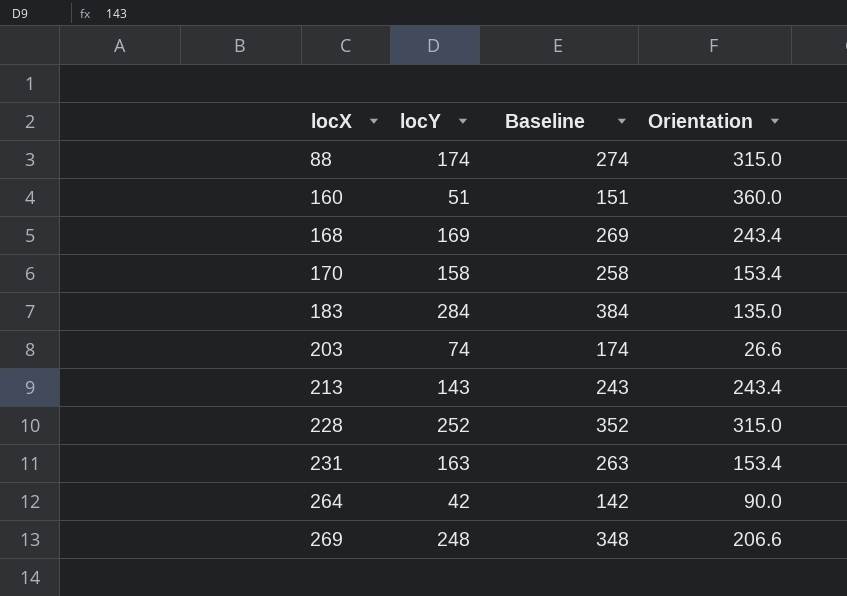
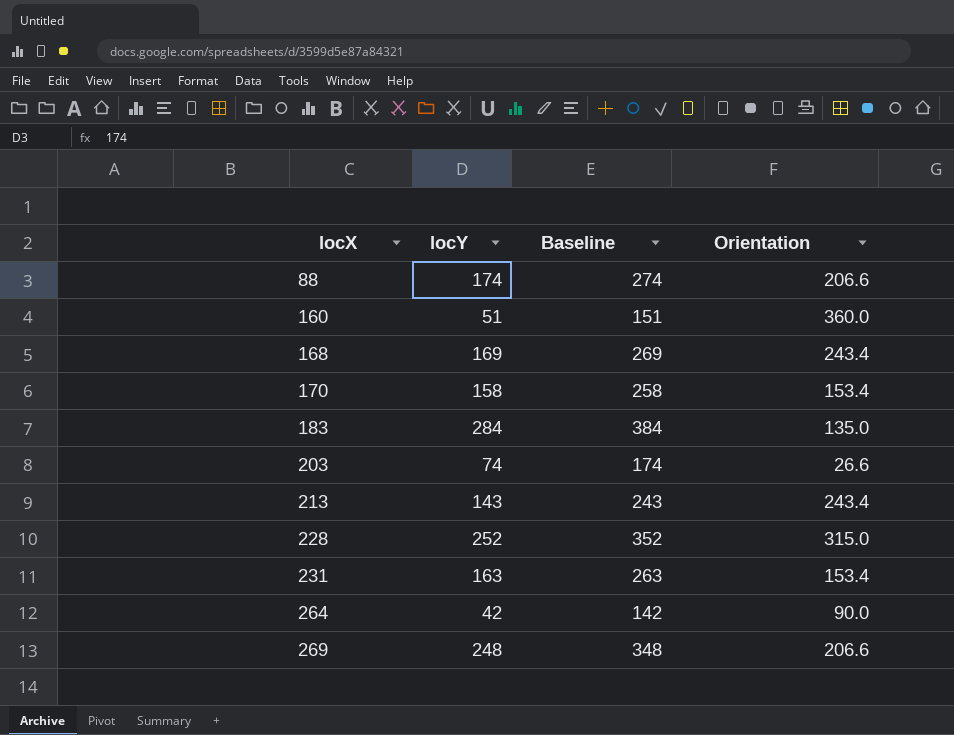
88 | Orientation: 315.0 -> 206.6

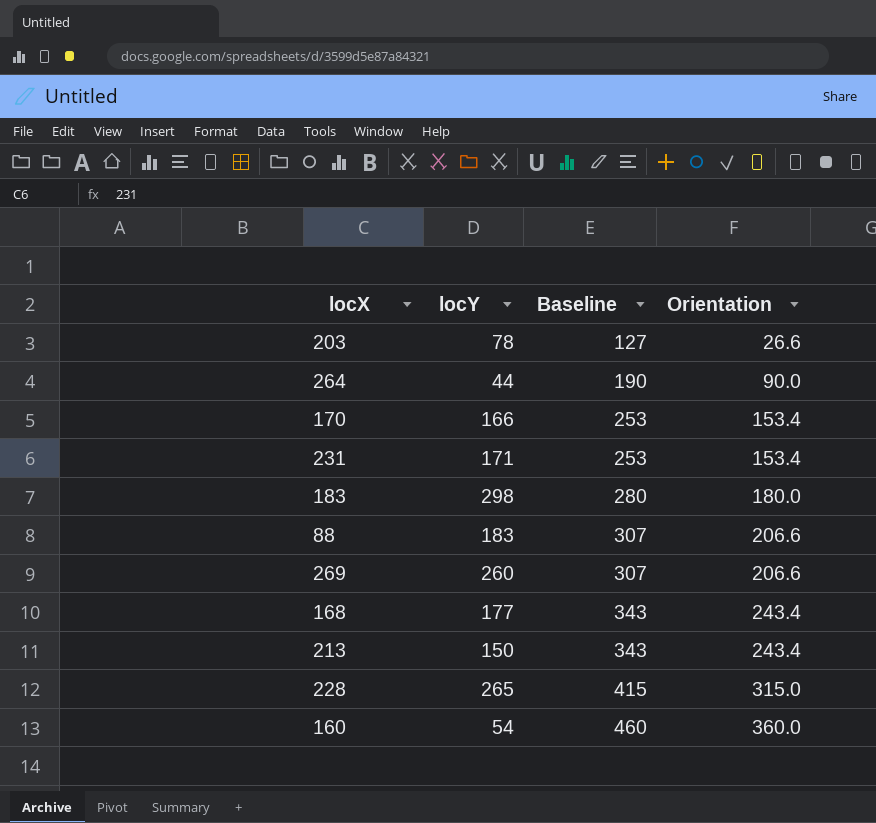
row order: locX ascending -> Baseline ascending
column Baseline | formula: [locY] + 100 -> [Orientation] + 100
203 | locY: 74 -> 78
264 | locY: 42 -> 44
170 | locY: 158 -> 166
231 | locY: 163 -> 171
183 | locY: 284 -> 298
183 | Orientation: 135.0 -> 180.0
88 | locY: 174 -> 183
269 | locY: 248 -> 260
168 | locY: 169 -> 177
213 | locY: 143 -> 150
228 | locY: 252 -> 265
160 | locY: 51 -> 54

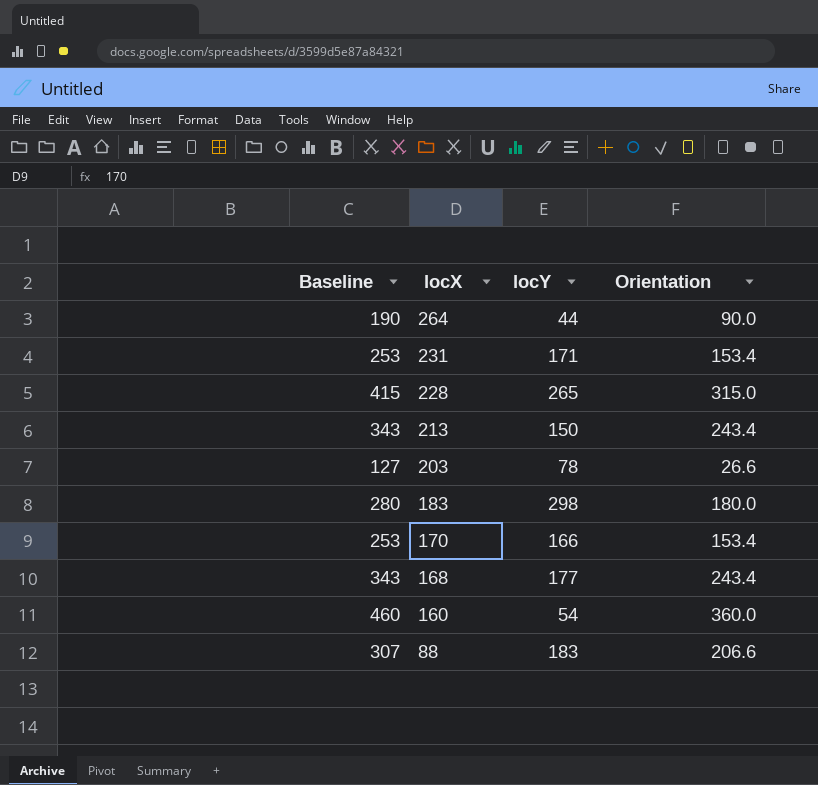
row order: Baseline ascending -> locX descending
column Baseline | position: 3 -> 1
row 269: 260 | 307 | 206.6 -> none

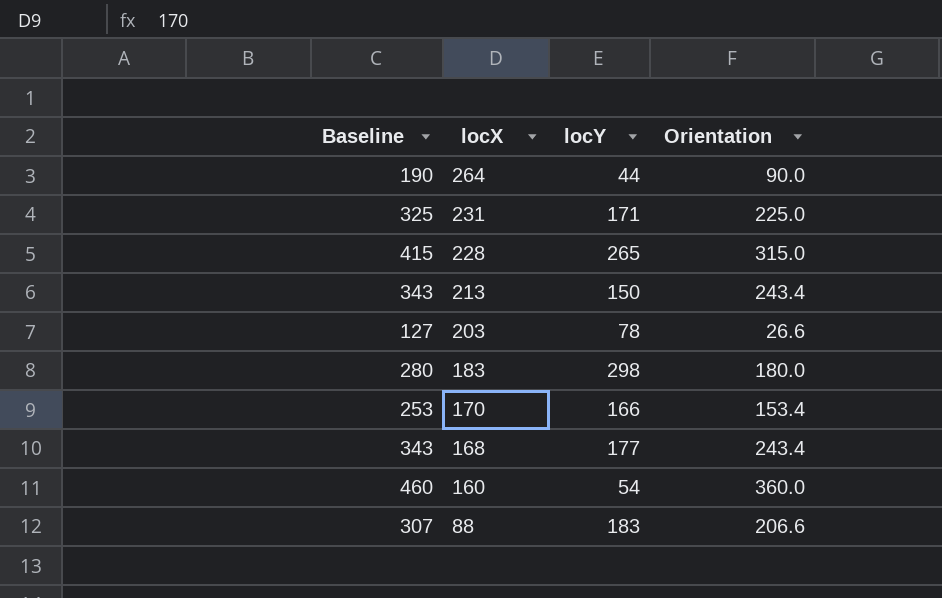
231 | Baseline: 253 -> 325
231 | Orientation: 153.4 -> 225.0

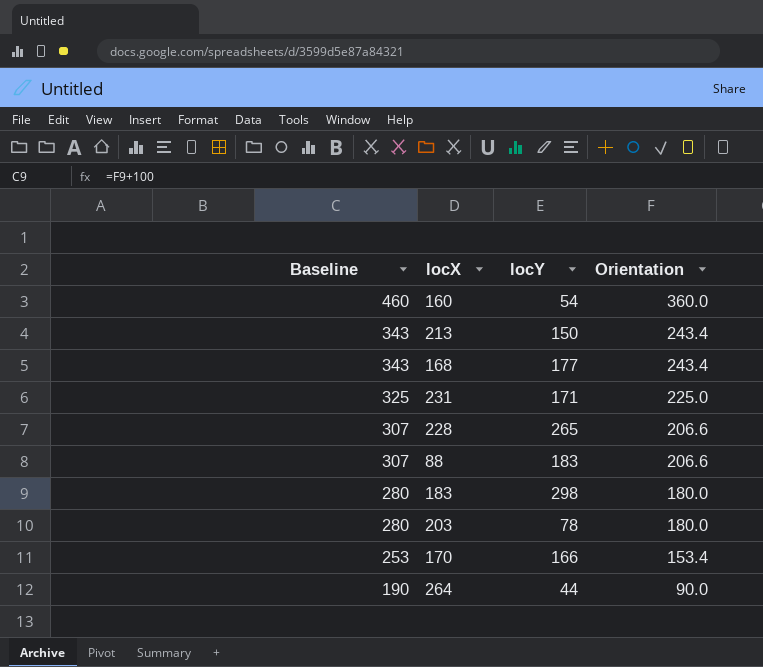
row order: locX descending -> Baseline descending
228 | Baseline: 415 -> 307
228 | Orientation: 315.0 -> 206.6
203 | Baseline: 127 -> 280
203 | Orientation: 26.6 -> 180.0

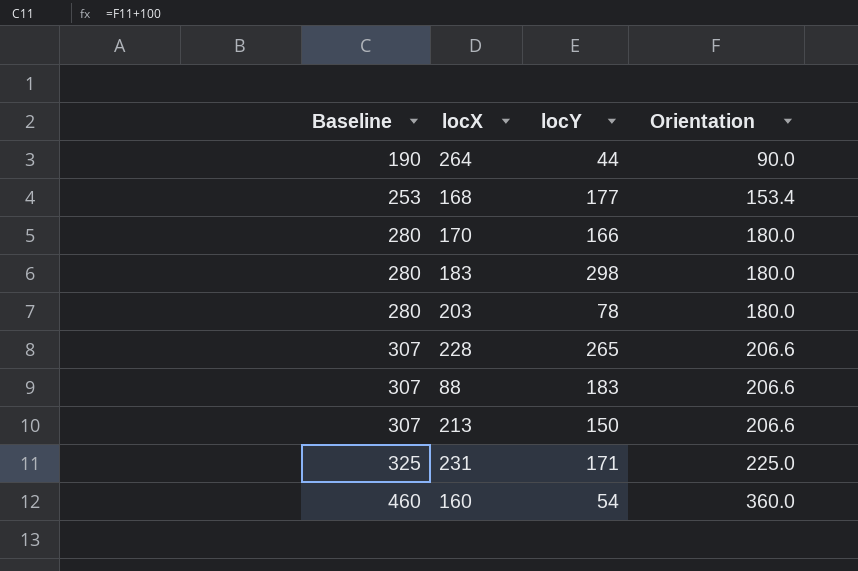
row order: Baseline descending -> Baseline ascending
168 | Baseline: 343 -> 253
168 | Orientation: 243.4 -> 153.4
170 | Baseline: 253 -> 280
170 | Orientation: 153.4 -> 180.0
213 | Baseline: 343 -> 307
213 | Orientation: 243.4 -> 206.6

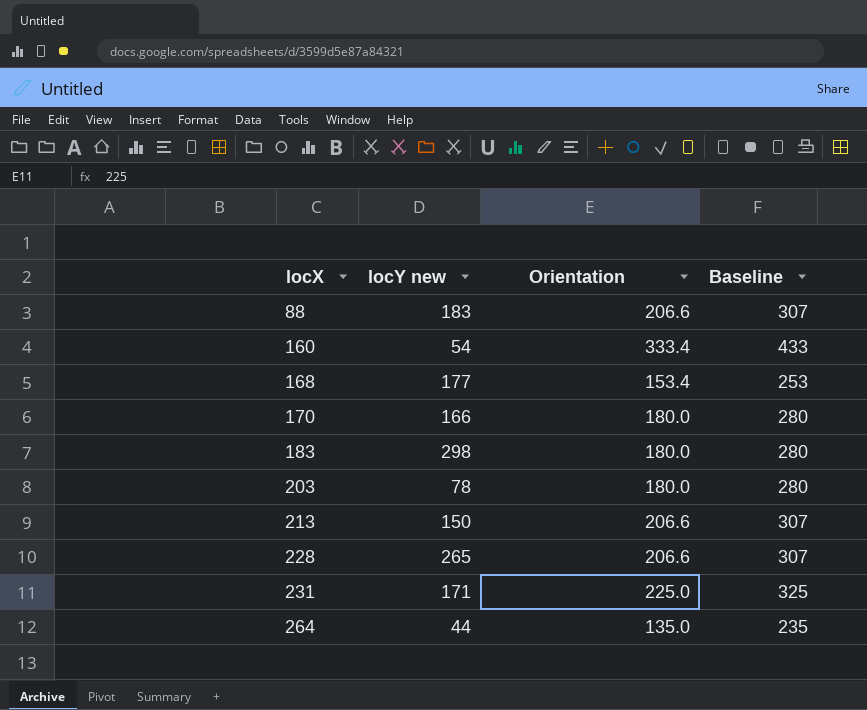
row order: Baseline ascending -> locX ascending
column name: locY -> locY new
column Baseline | position: 1 -> 4
160 | Orientation: 360.0 -> 333.4
160 | Baseline: 460 -> 433
264 | Orientation: 90.0 -> 135.0
264 | Baseline: 190 -> 235

